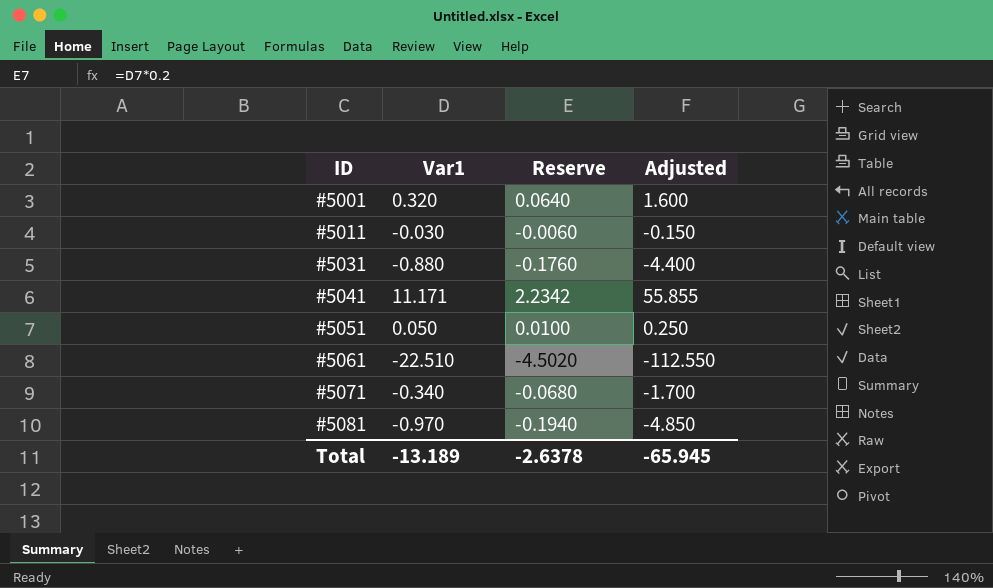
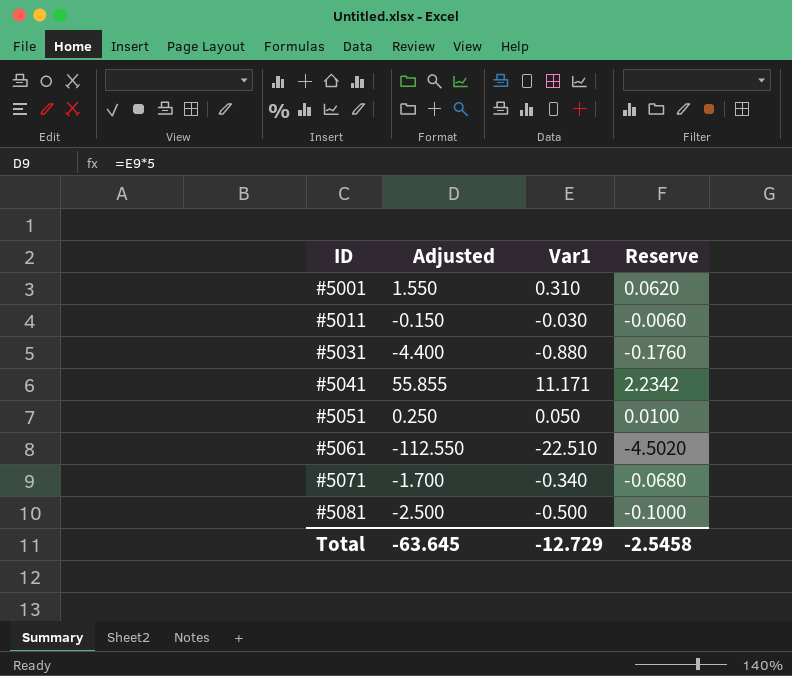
column Adjusted | position: 4 -> 2
#5001 | Adjusted: 1.600 -> 1.550
#5001 | Var1: 0.320 -> 0.310
#5001 | Reserve: 0.0640 -> 0.0620
#5081 | Adjusted: -4.850 -> -2.500
#5081 | Var1: -0.970 -> -0.500
#5081 | Reserve: -0.1940 -> -0.1000
Total | Adjusted: -65.945 -> -63.645
Total | Var1: -13.189 -> -12.729
Total | Reserve: -2.6378 -> -2.5458

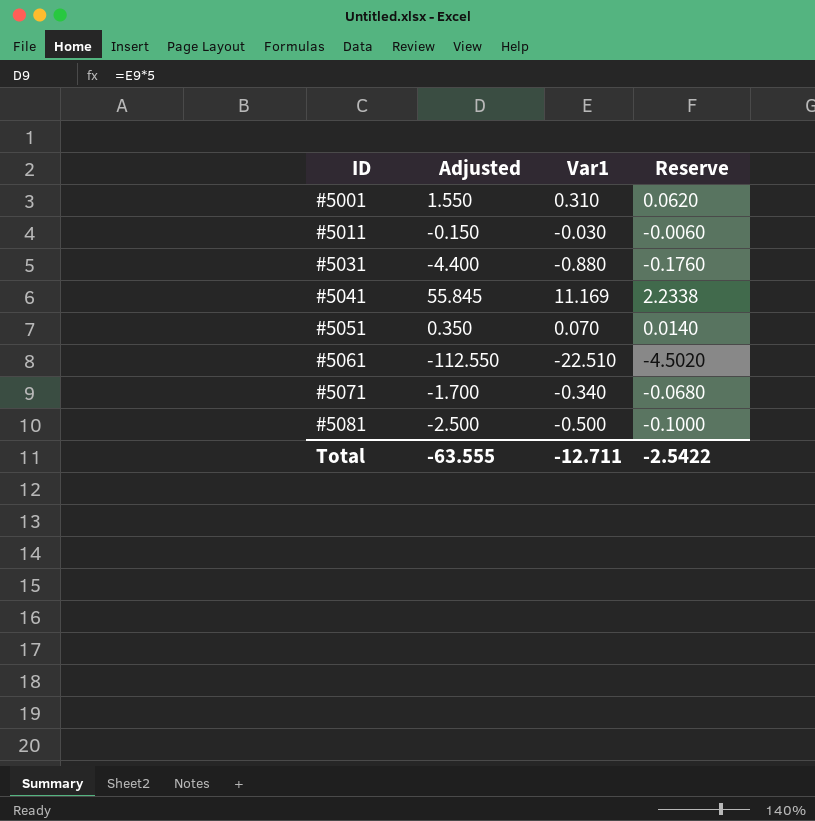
#5041 | Adjusted: 55.855 -> 55.845
#5041 | Var1: 11.171 -> 11.169
#5041 | Reserve: 2.2342 -> 2.2338
#5051 | Adjusted: 0.250 -> 0.350
#5051 | Var1: 0.050 -> 0.070
#5051 | Reserve: 0.0100 -> 0.0140
Total | Adjusted: -63.645 -> -63.555
Total | Var1: -12.729 -> -12.711
Total | Reserve: -2.5458 -> -2.5422

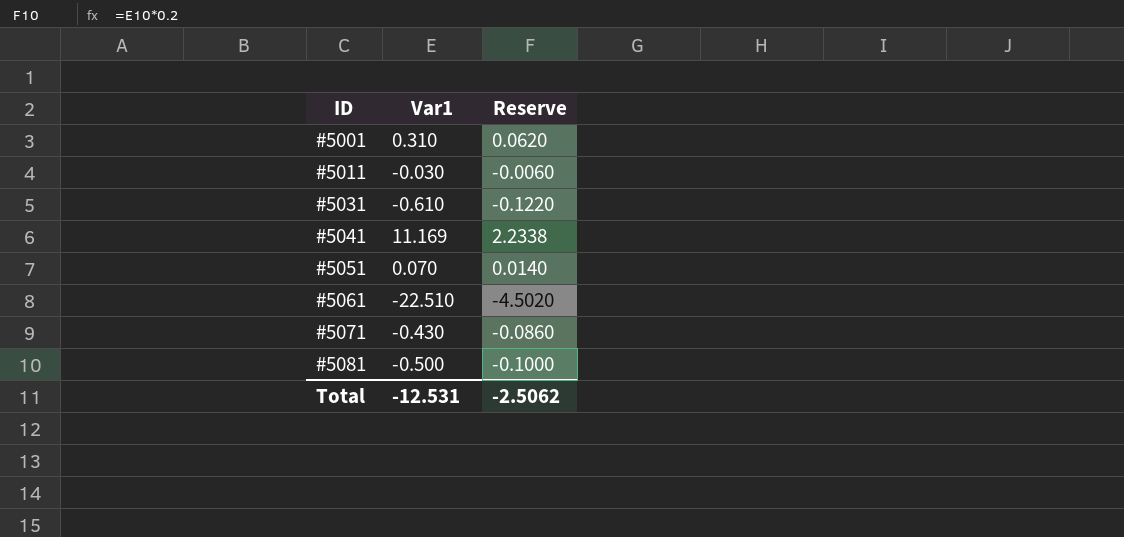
column Adjusted | formula: [Var1] * 5 -> none
#5031 | Var1: -0.880 -> -0.610
#5031 | Reserve: -0.1760 -> -0.1220
#5071 | Var1: -0.340 -> -0.430
#5071 | Reserve: -0.0680 -> -0.0860
Total | Var1: -12.711 -> -12.531
Total | Reserve: -2.5422 -> -2.5062

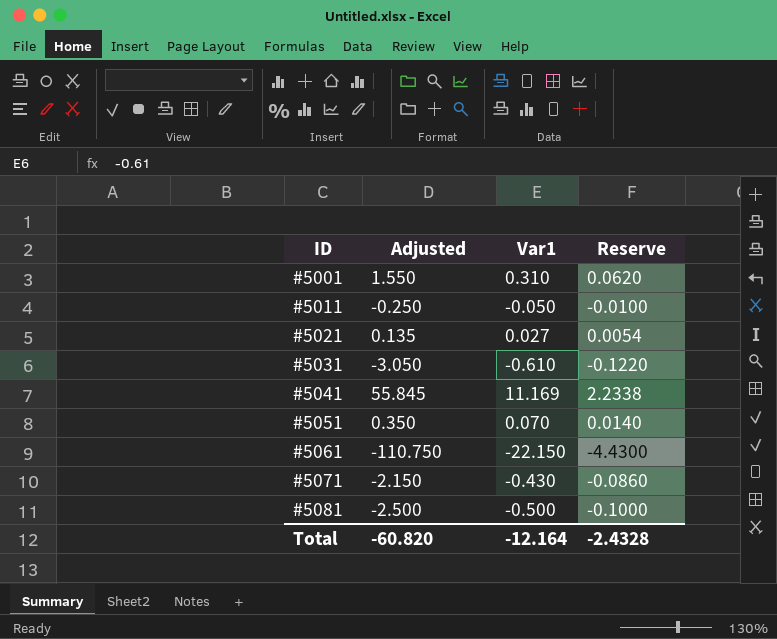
column Adjusted | formula: none -> [Var1] * 5
#5011 | Var1: -0.030 -> -0.050
#5011 | Reserve: -0.0060 -> -0.0100
row #5021: none -> 0.135 | 0.027 | 0.0054
#5061 | Var1: -22.510 -> -22.150
#5061 | Reserve: -4.5020 -> -4.4300
Total | Var1: -12.531 -> -12.164
Total | Reserve: -2.5062 -> -2.4328

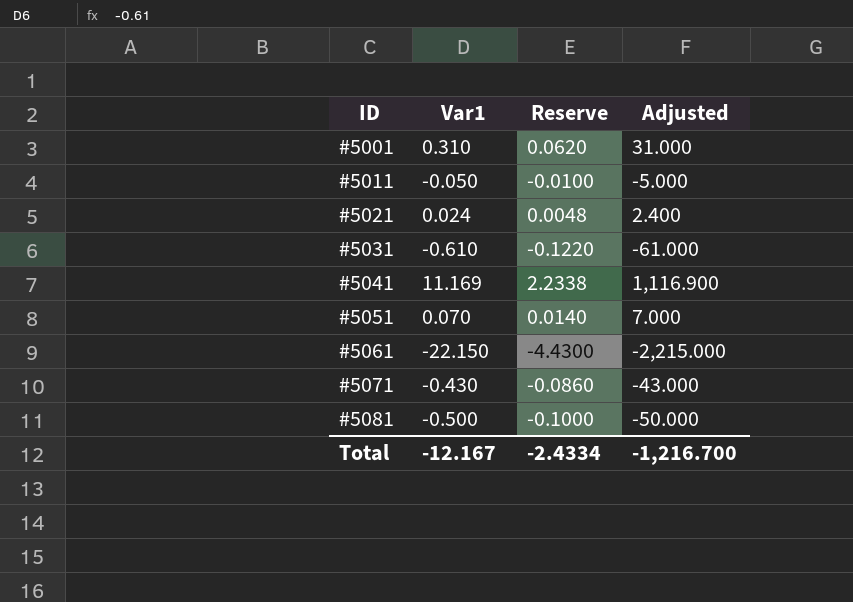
column Adjusted | formula: [Var1] * 5 -> [Var1] * 100
column Adjusted | position: 2 -> 4
#5021 | Var1: 0.027 -> 0.024
#5021 | Reserve: 0.0054 -> 0.0048
Total | Var1: -12.164 -> -12.167
Total | Reserve: -2.4328 -> -2.4334
Total | Adjusted: -60.820 -> -1,216.700

